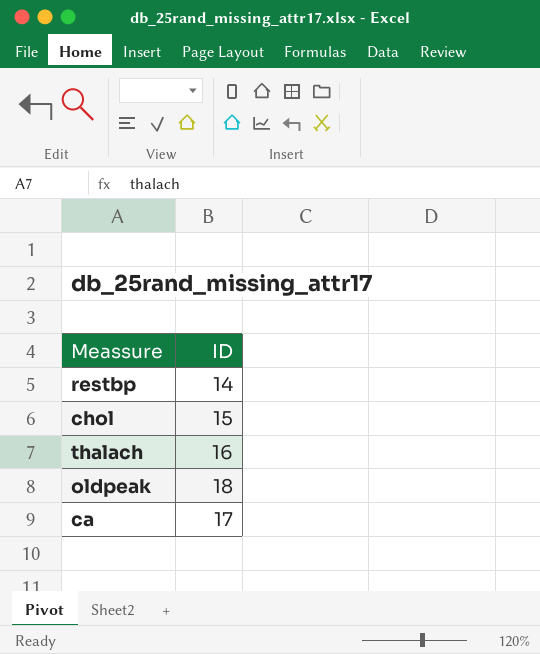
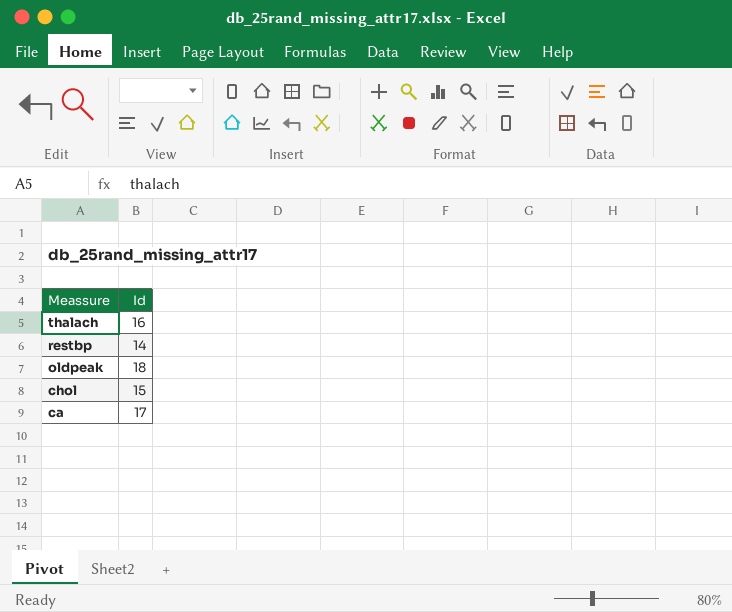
row order: none -> Meassure descending
column name: ID -> Id

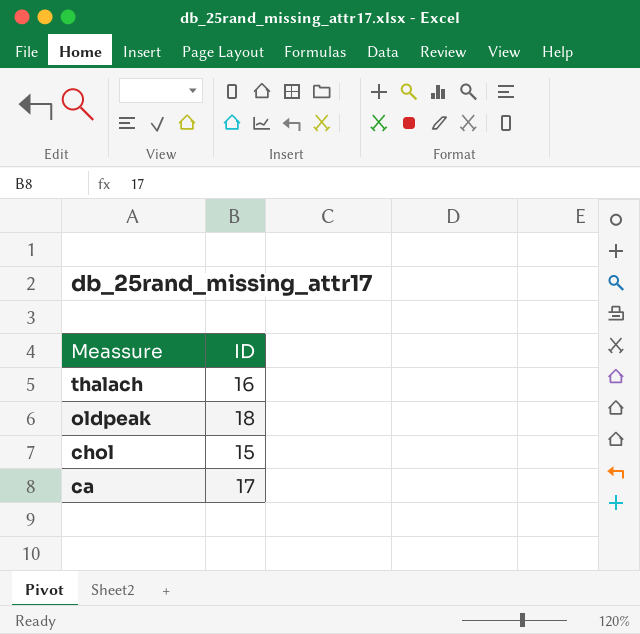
column name: Id -> ID
row restbp: 14 -> none

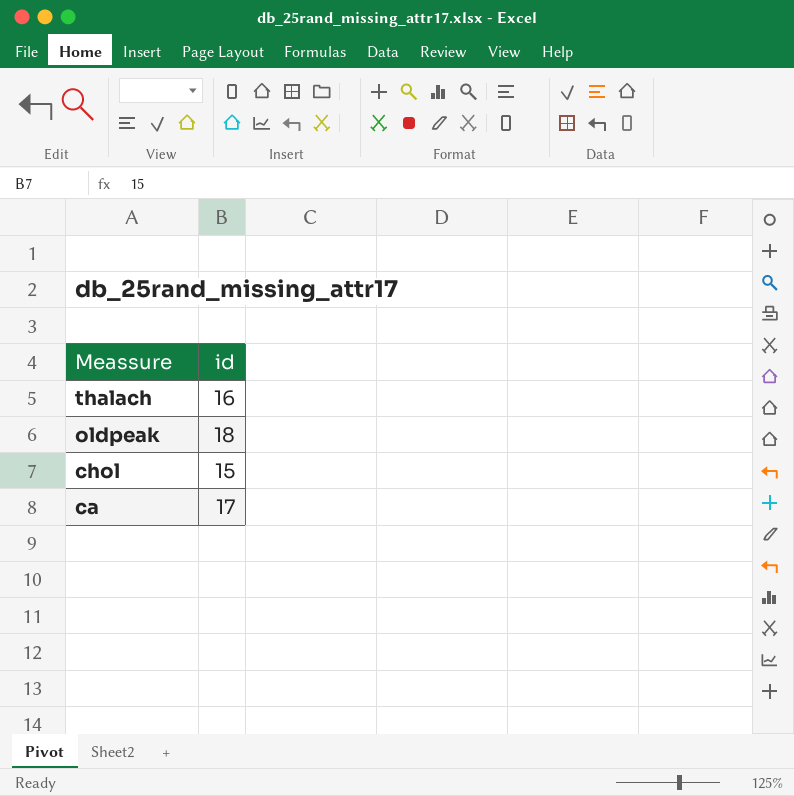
column name: ID -> id

